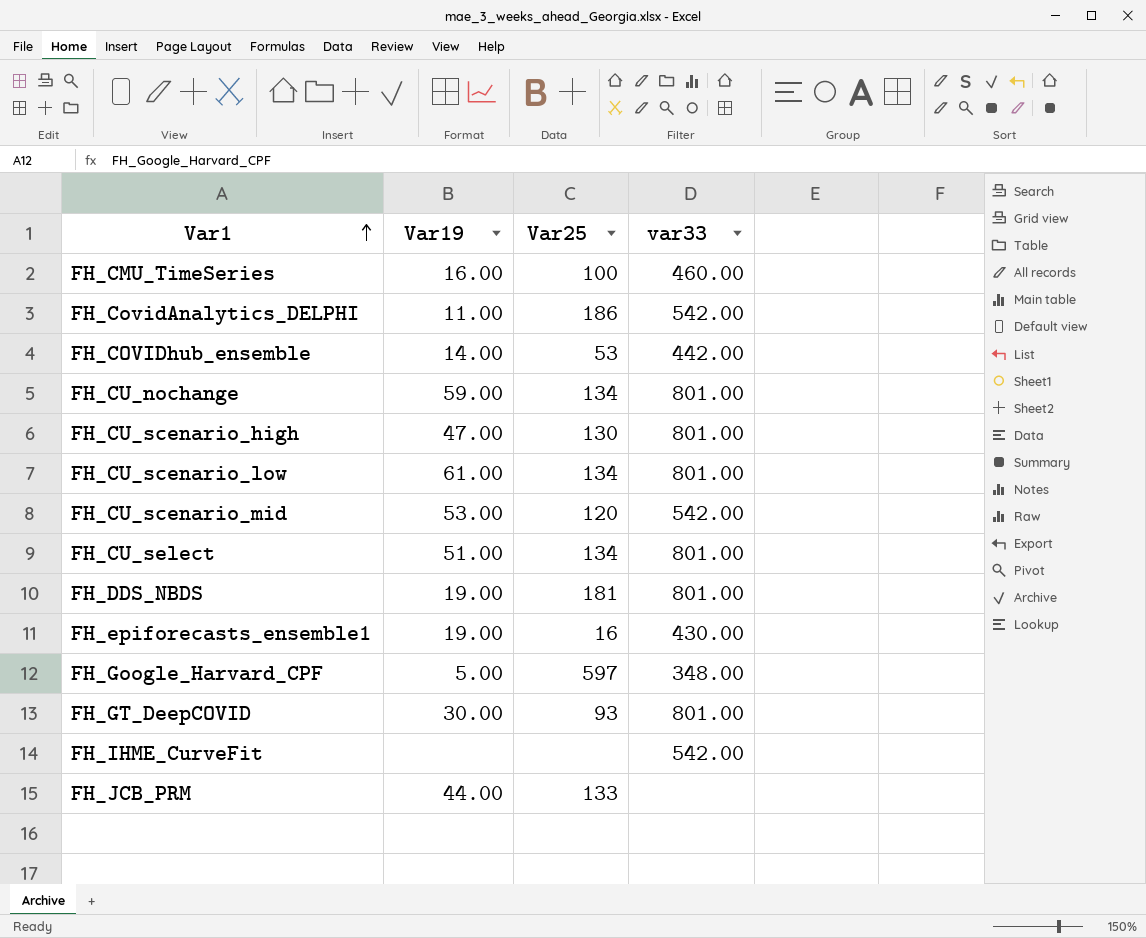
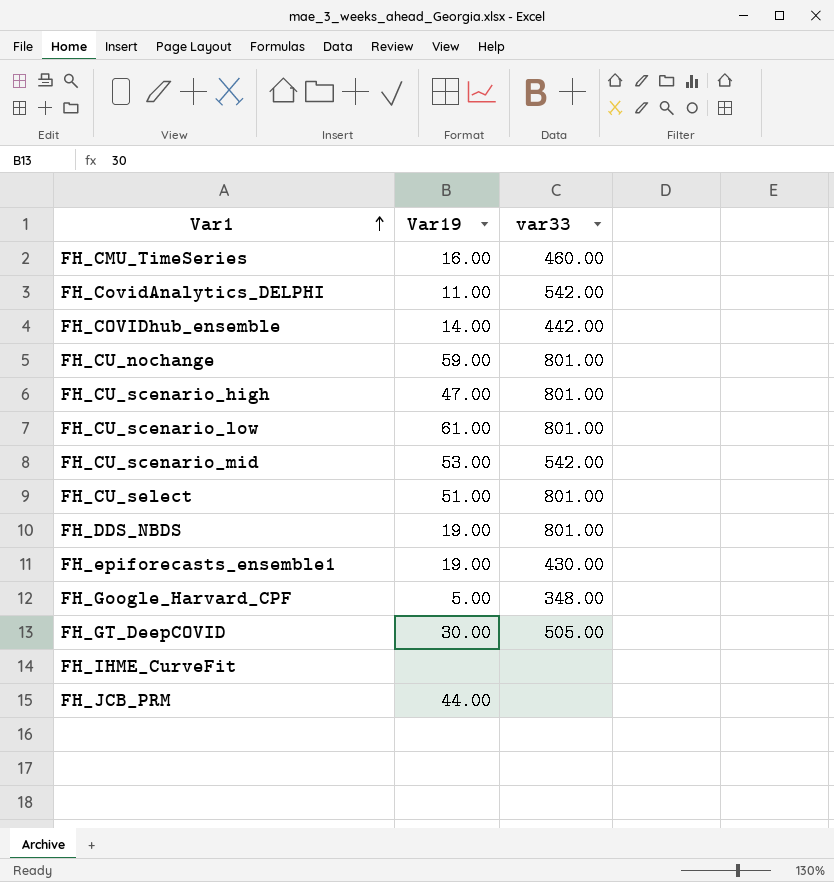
column Var25 | position: 3 -> none
FH_GT_DeepCOVID | var33: 801.00 -> 505.00
FH_IHME_CurveFit | var33: 542.00 -> none

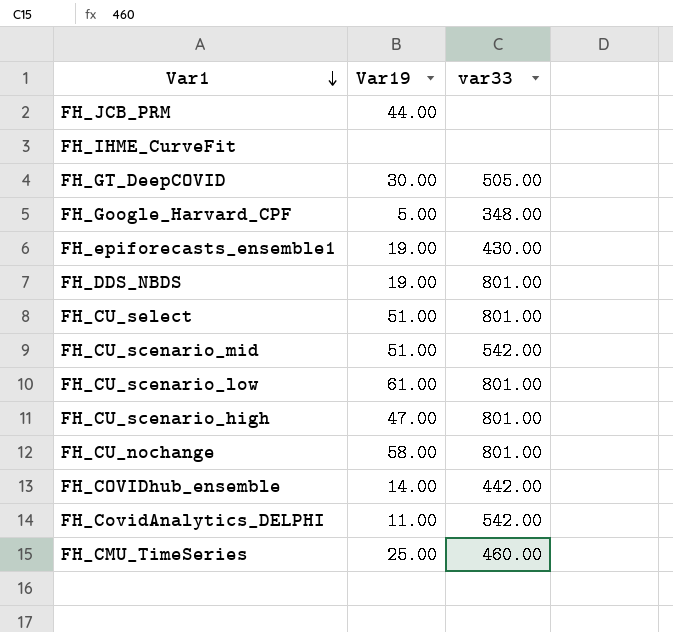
row order: Var1 ascending -> Var1 descending
FH_CU_scenario_mid | Var19: 53.00 -> 51.00
FH_CU_nochange | Var19: 59.00 -> 58.00
FH_CMU_TimeSeries | Var19: 16.00 -> 25.00

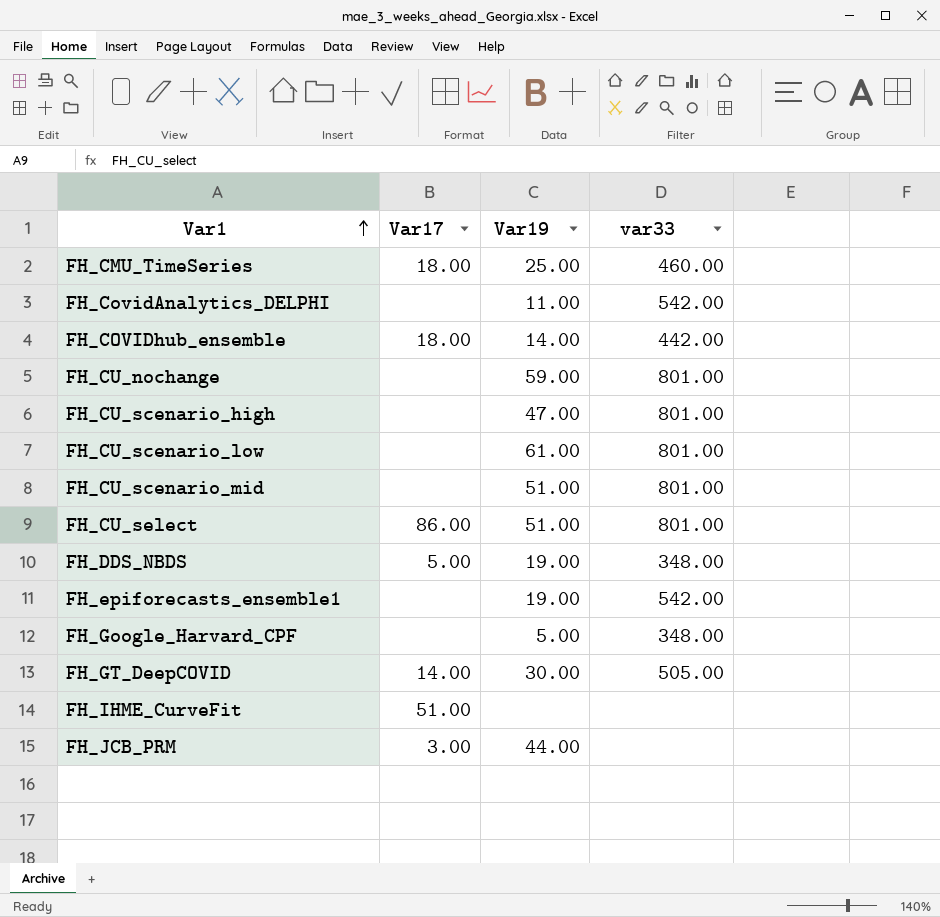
row order: Var1 descending -> Var1 ascending
column Var17 | position: none -> 2
FH_CU_nochange | Var19: 58.00 -> 59.00
FH_CU_scenario_mid | var33: 542.00 -> 801.00
FH_DDS_NBDS | var33: 801.00 -> 348.00
FH_epiforecasts_ensemble1 | var33: 430.00 -> 542.00

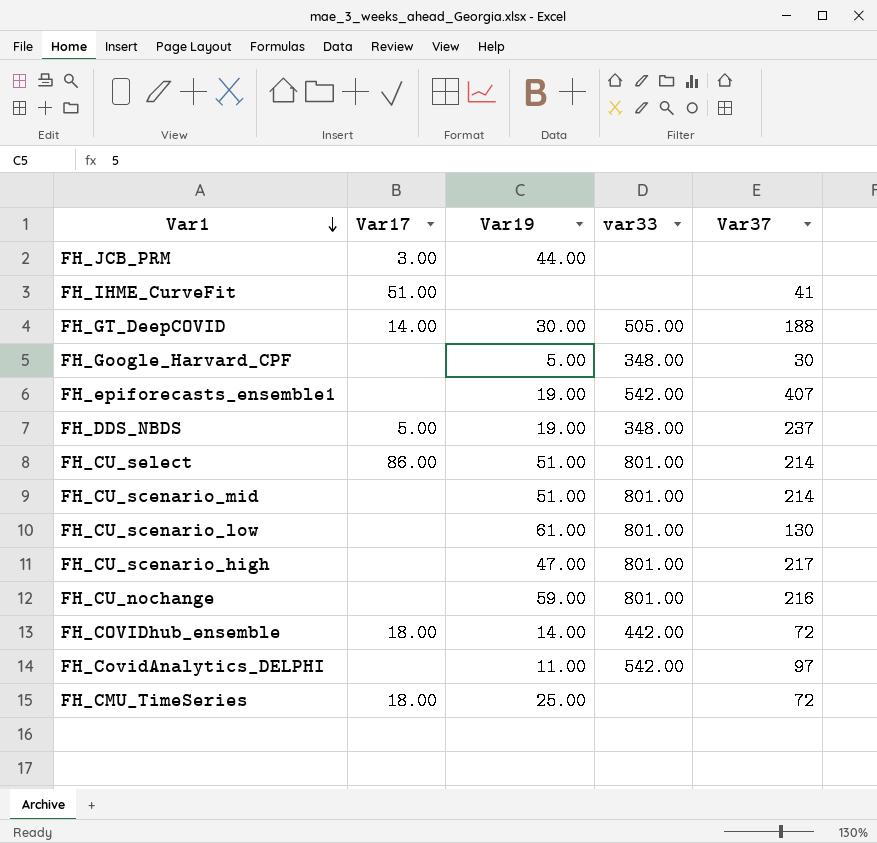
row order: Var1 ascending -> Var1 descending
column Var37 | position: none -> 5
FH_CMU_TimeSeries | var33: 460.00 -> none

